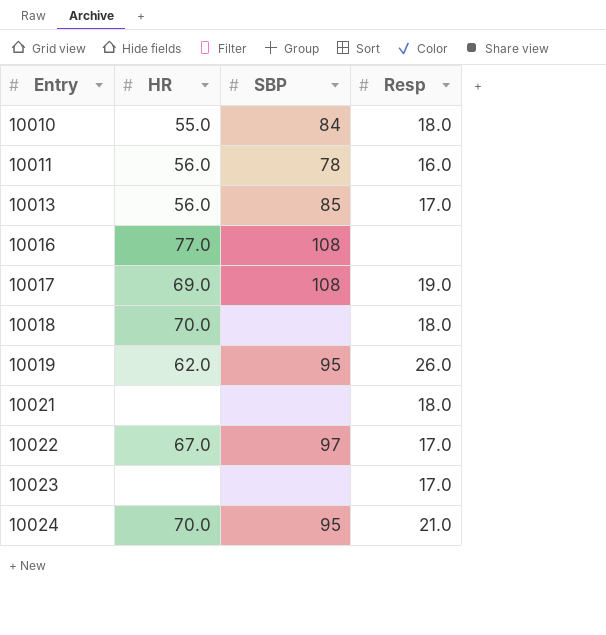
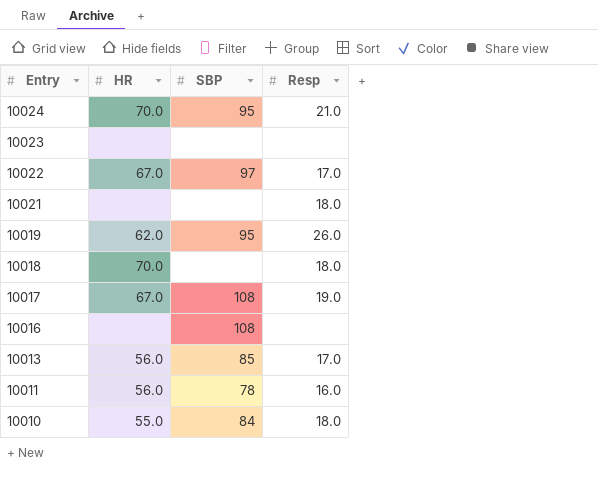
row order: Entry ascending -> Entry descending
10023 | Resp: 17.0 -> none
10017 | HR: 69.0 -> 67.0
10016 | HR: 77.0 -> none

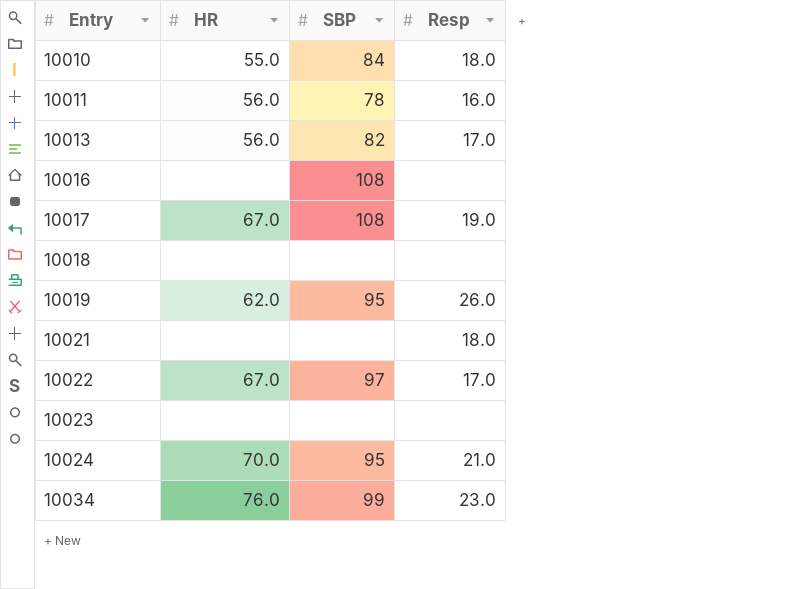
row order: Entry descending -> Entry ascending
10013 | SBP: 85 -> 82
10018 | HR: 70.0 -> none
10018 | Resp: 18.0 -> none
row 10034: none -> 76.0 | 99 | 23.0

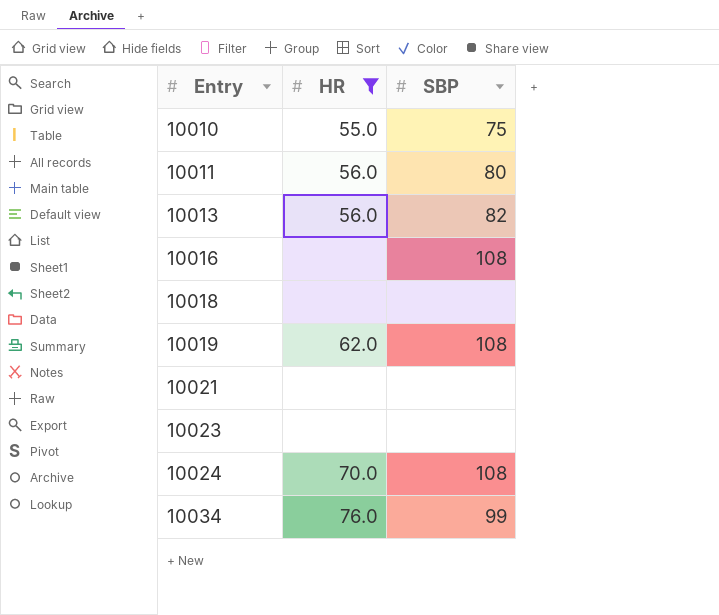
filter: none -> HR != 67.0
column Resp | position: 4 -> none
10010 | SBP: 84 -> 75
10011 | SBP: 78 -> 80
10019 | SBP: 95 -> 108
10024 | SBP: 95 -> 108

